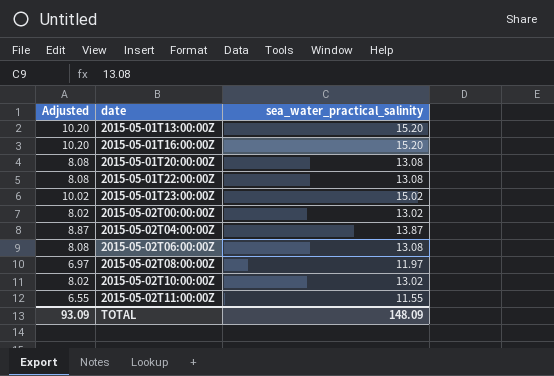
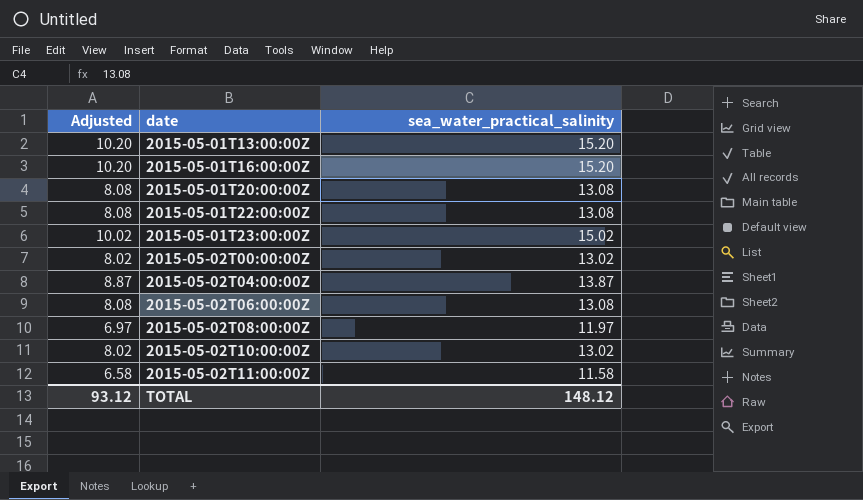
2015-05-02T11:00:00Z | Adjusted: 6.55 -> 6.58
2015-05-02T11:00:00Z | sea_water_practical_salinity: 11.55 -> 11.58
TOTAL | Adjusted: 93.09 -> 93.12
TOTAL | sea_water_practical_salinity: 148.09 -> 148.12

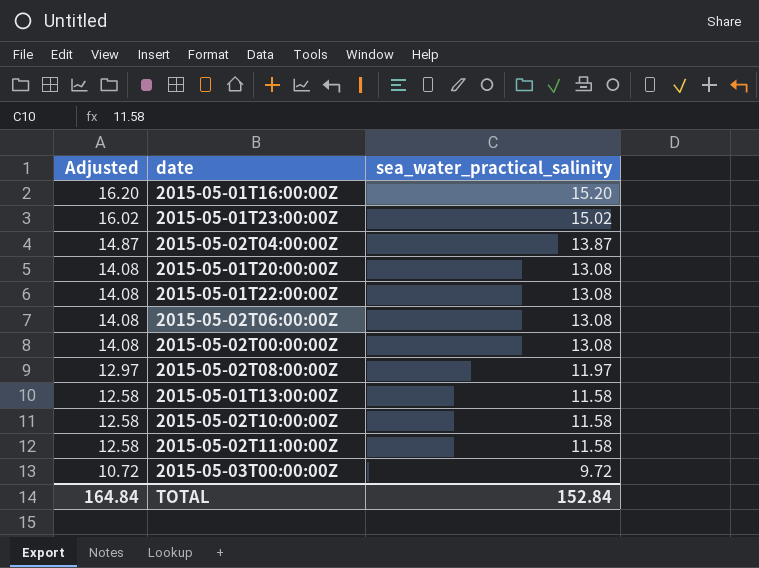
row order: date ascending -> Adjusted descending
column Adjusted | formula: [sea_water_practical_salinity] - 5 -> [sea_water_practical_salinity] + 1
2015-05-02T00:00:00Z | sea_water_practical_salinity: 13.02 -> 13.08
2015-05-01T13:00:00Z | sea_water_practical_salinity: 15.20 -> 11.58
2015-05-02T10:00:00Z | sea_water_practical_salinity: 13.02 -> 11.58
row 2015-05-03T00:00:00Z: none -> 10.72 | 9.72
TOTAL | Adjusted: 93.12 -> 164.84
TOTAL | sea_water_practical_salinity: 148.12 -> 152.84

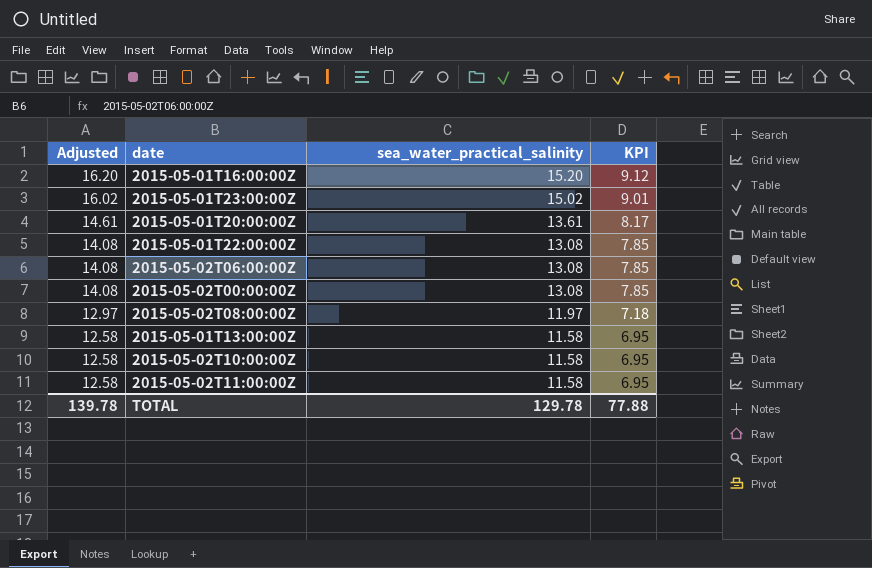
column KPI | formula: none -> [sea_water_practical_salinity] * 0.6
row 2015-05-02T04:00:00Z: 14.87 | 13.87 -> none
row 2015-05-03T00:00:00Z: 10.72 | 9.72 -> none
2015-05-01T20:00:00Z | Adjusted: 14.08 -> 14.61
2015-05-01T20:00:00Z | sea_water_practical_salinity: 13.08 -> 13.61
TOTAL | Adjusted: 164.84 -> 139.78
TOTAL | sea_water_practical_salinity: 152.84 -> 129.78

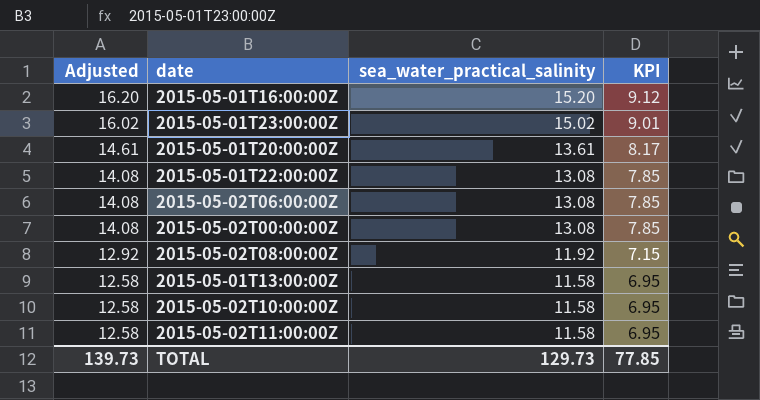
2015-05-02T08:00:00Z | Adjusted: 12.97 -> 12.92
2015-05-02T08:00:00Z | sea_water_practical_salinity: 11.97 -> 11.92
2015-05-02T08:00:00Z | KPI: 7.18 -> 7.15
TOTAL | Adjusted: 139.78 -> 139.73
TOTAL | sea_water_practical_salinity: 129.78 -> 129.73
TOTAL | KPI: 77.88 -> 77.85

